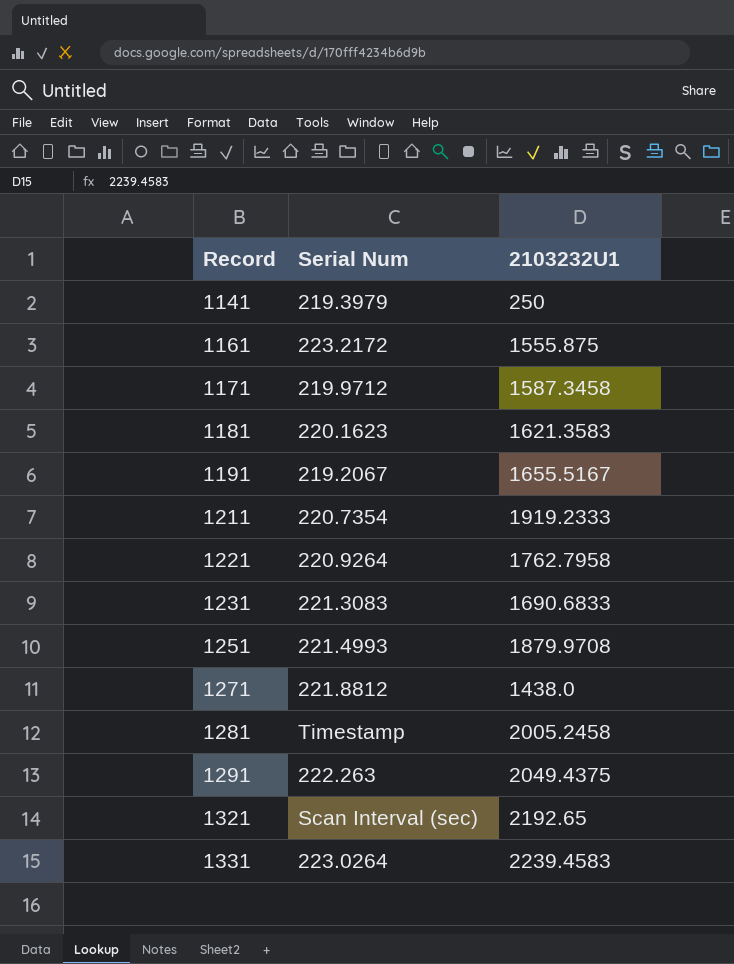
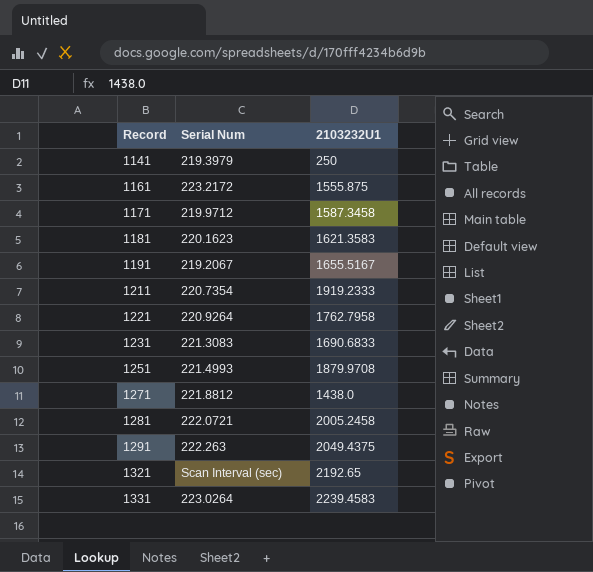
1281 | Serial Num: Timestamp -> 222.0721

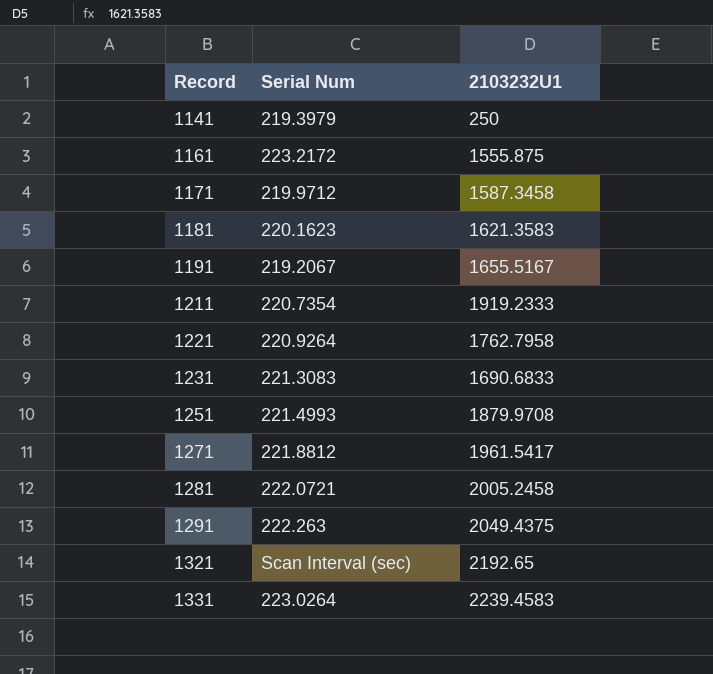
1271 | 2103232U1: 1438.0 -> 1961.5417

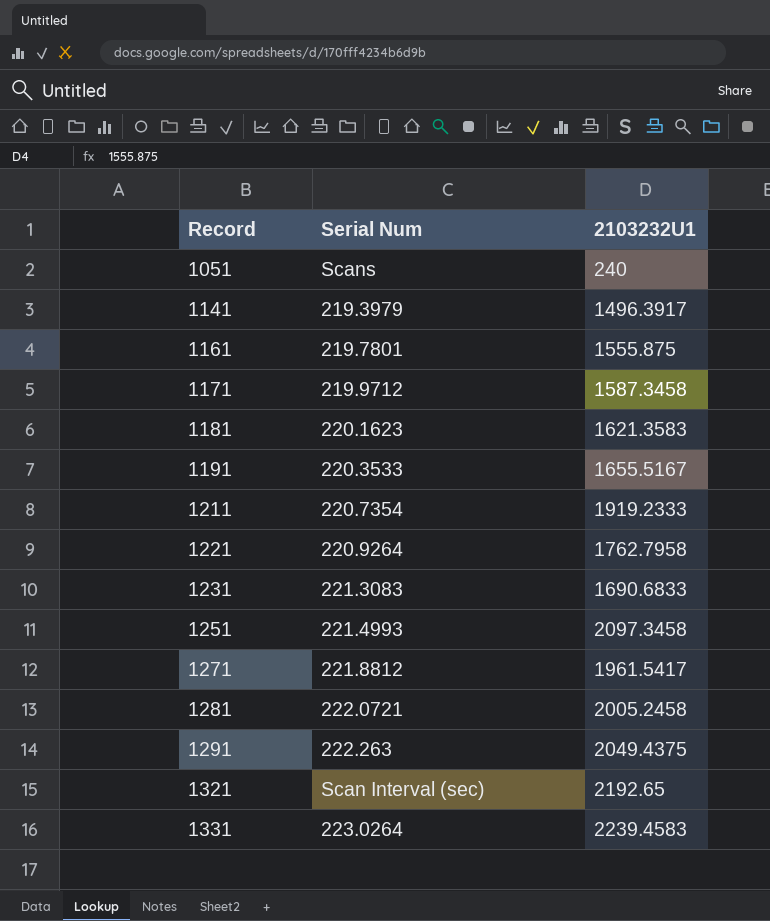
row 1051: none -> Scans | 240
1141 | 2103232U1: 250 -> 1496.3917
1161 | Serial Num: 223.2172 -> 219.7801
1191 | Serial Num: 219.2067 -> 220.3533
1251 | 2103232U1: 1879.9708 -> 2097.3458

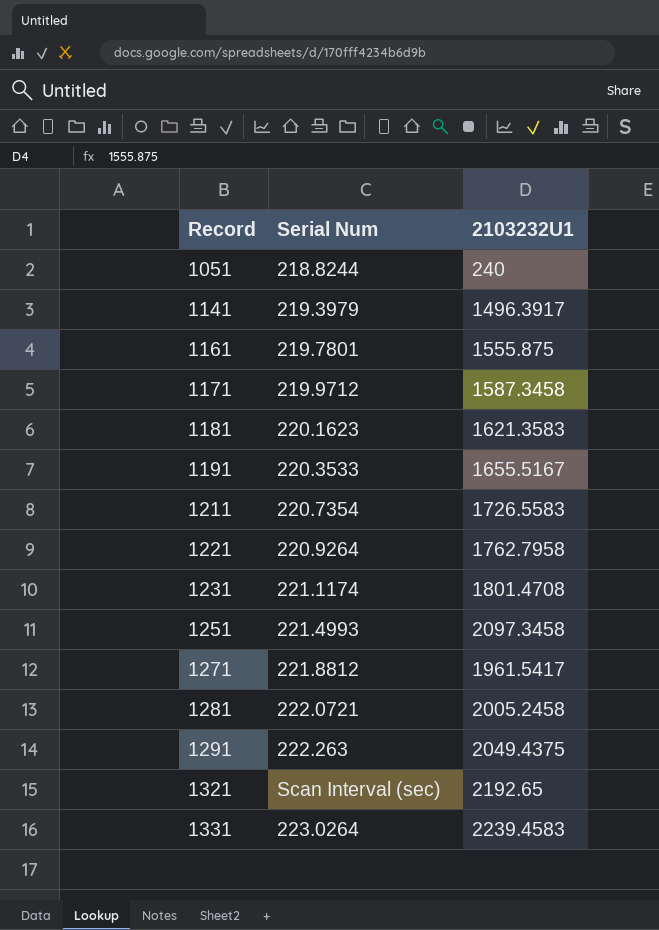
1051 | Serial Num: Scans -> 218.8244
1211 | 2103232U1: 1919.2333 -> 1726.5583
1231 | Serial Num: 221.3083 -> 221.1174
1231 | 2103232U1: 1690.6833 -> 1801.4708

